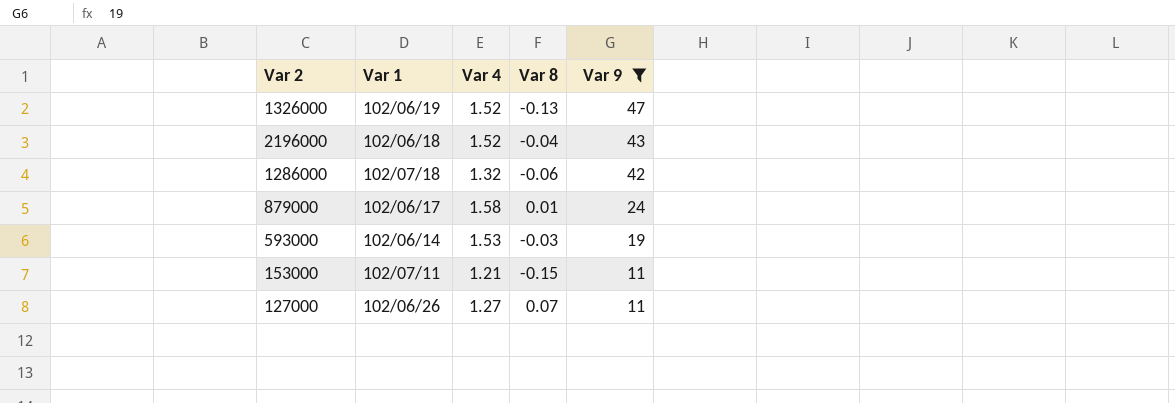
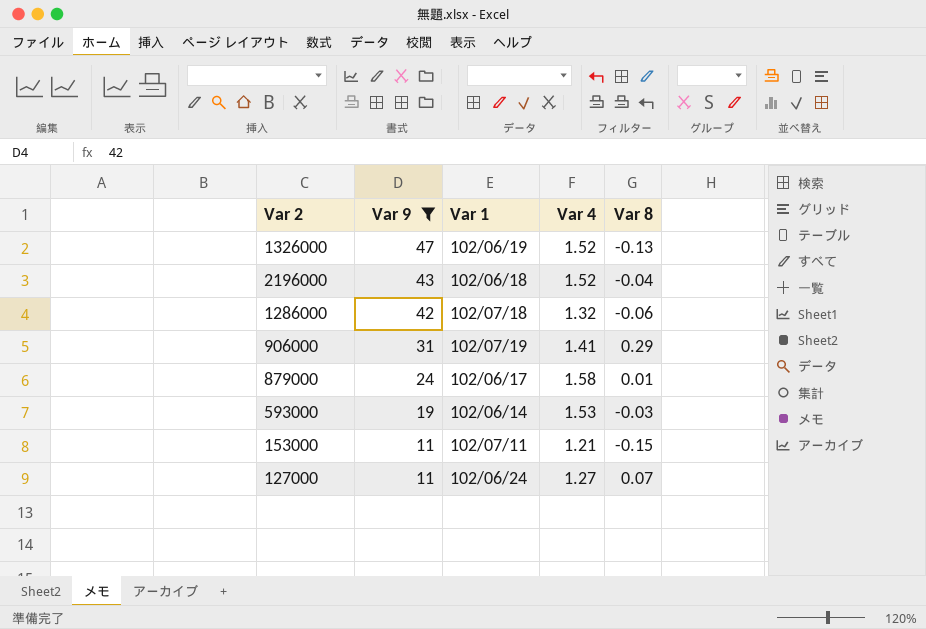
column Var 9 | position: 5 -> 2
row 906000: none -> 31 | 102/07/19 | 1.41 | 0.29
127000 | Var 1: 102/06/26 -> 102/06/24

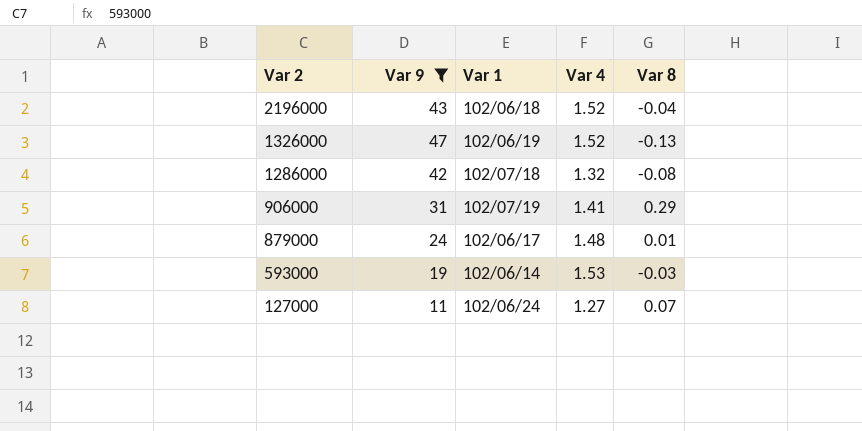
row order: Var 9 descending -> Var 2 descending
row 153000: 11 | 102/07/11 | 1.21 | -0.15 -> none
1286000 | Var 8: -0.06 -> -0.08
879000 | Var 4: 1.58 -> 1.48

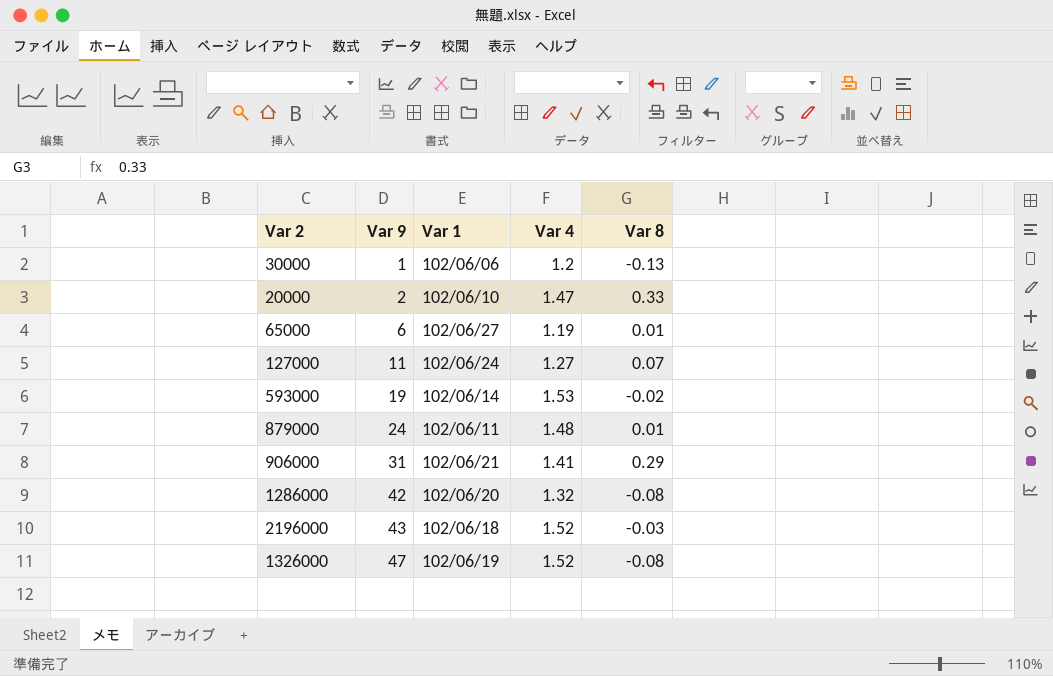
filter: Var 9 >= 11 -> none
row order: Var 2 descending -> Var 9 ascending
593000 | Var 8: -0.03 -> -0.02
879000 | Var 1: 102/06/17 -> 102/06/11
906000 | Var 1: 102/07/19 -> 102/06/21
1286000 | Var 1: 102/07/18 -> 102/06/20
2196000 | Var 8: -0.04 -> -0.03
1326000 | Var 8: -0.13 -> -0.08

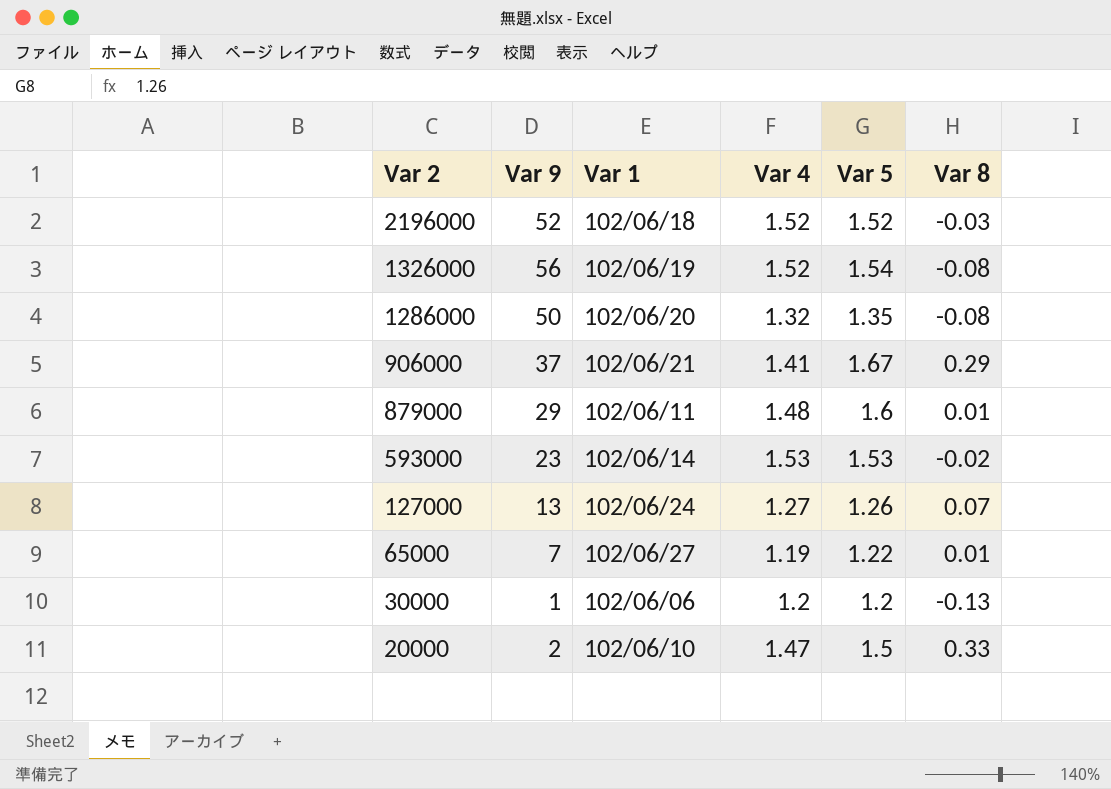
row order: Var 9 ascending -> Var 2 descending
column Var 5 | position: none -> 5
2196000 | Var 9: 43 -> 52
1326000 | Var 9: 47 -> 56
1286000 | Var 9: 42 -> 50
906000 | Var 9: 31 -> 37
879000 | Var 9: 24 -> 29
593000 | Var 9: 19 -> 23
127000 | Var 9: 11 -> 13
65000 | Var 9: 6 -> 7

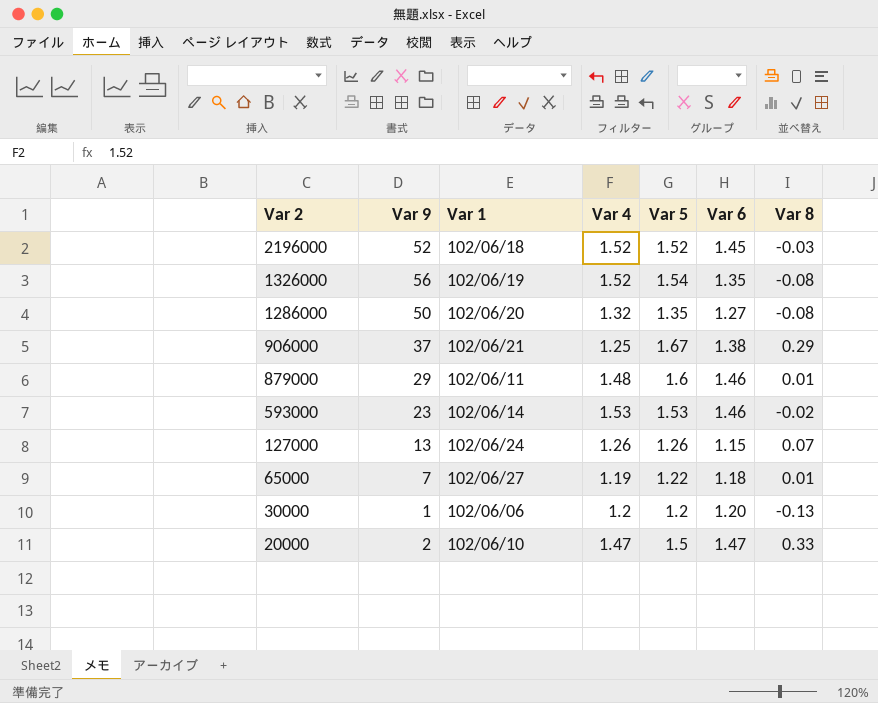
column Var 6 | position: none -> 6
906000 | Var 4: 1.41 -> 1.25
127000 | Var 4: 1.27 -> 1.26

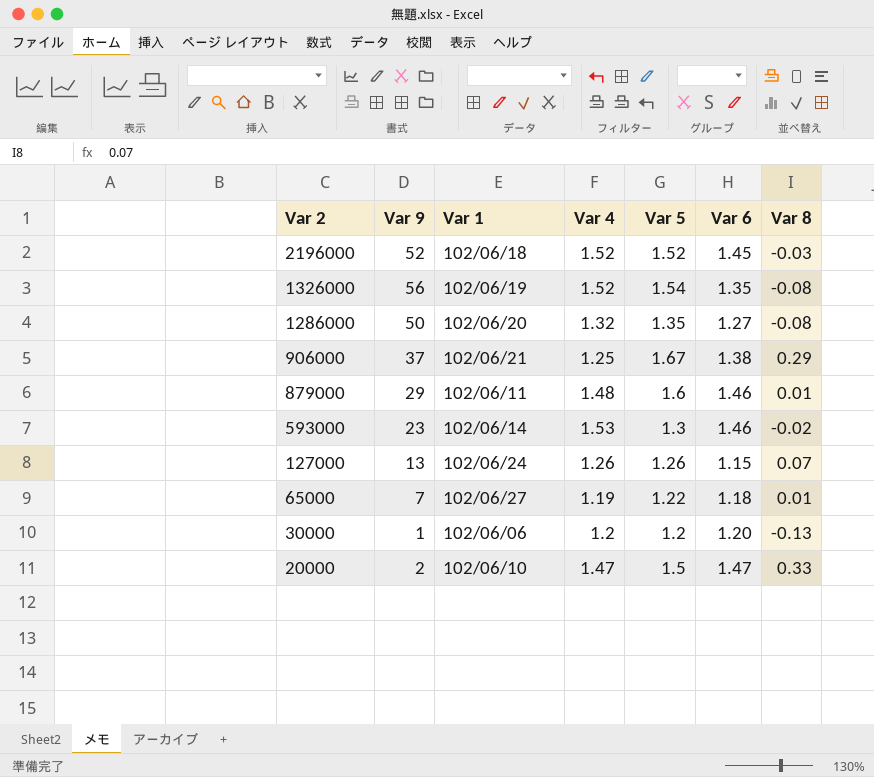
593000 | Var 5: 1.53 -> 1.3

